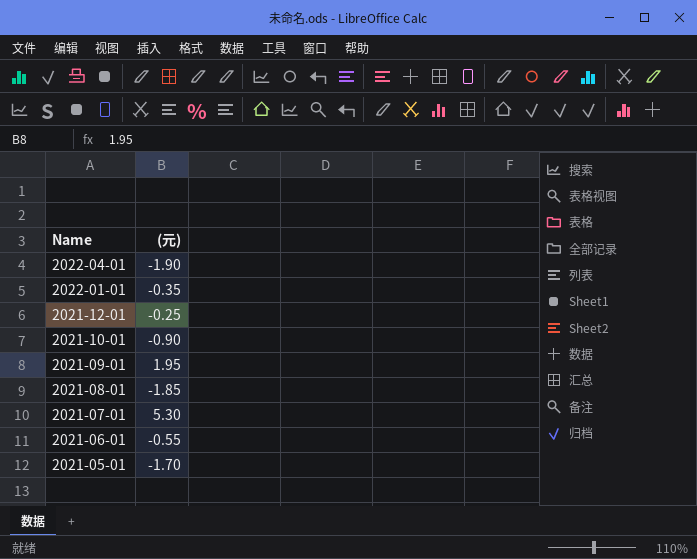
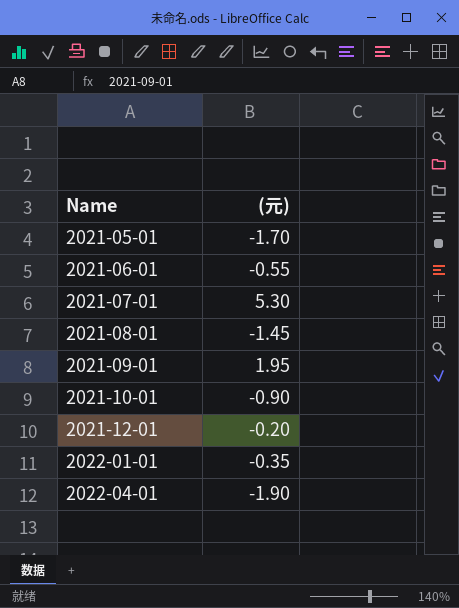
row order: Name descending -> Name ascending
2021-08-01 | (元): -1.85 -> -1.45
2021-12-01 | (元): -0.25 -> -0.20

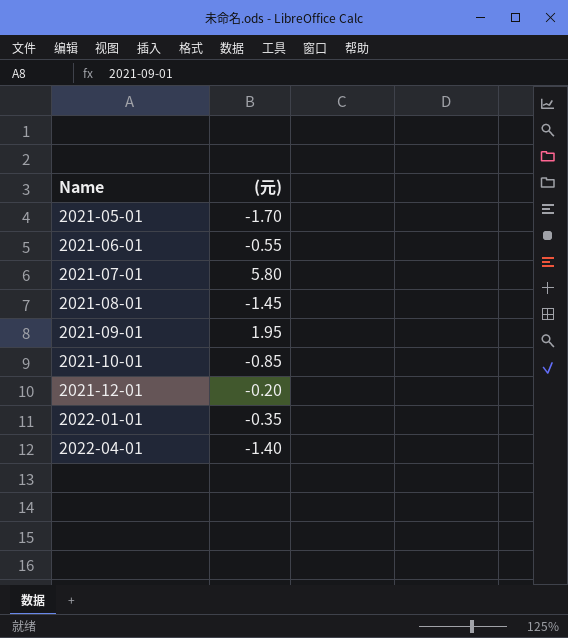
2021-07-01 | (元): 5.30 -> 5.80
2021-10-01 | (元): -0.90 -> -0.85
2022-04-01 | (元): -1.90 -> -1.40

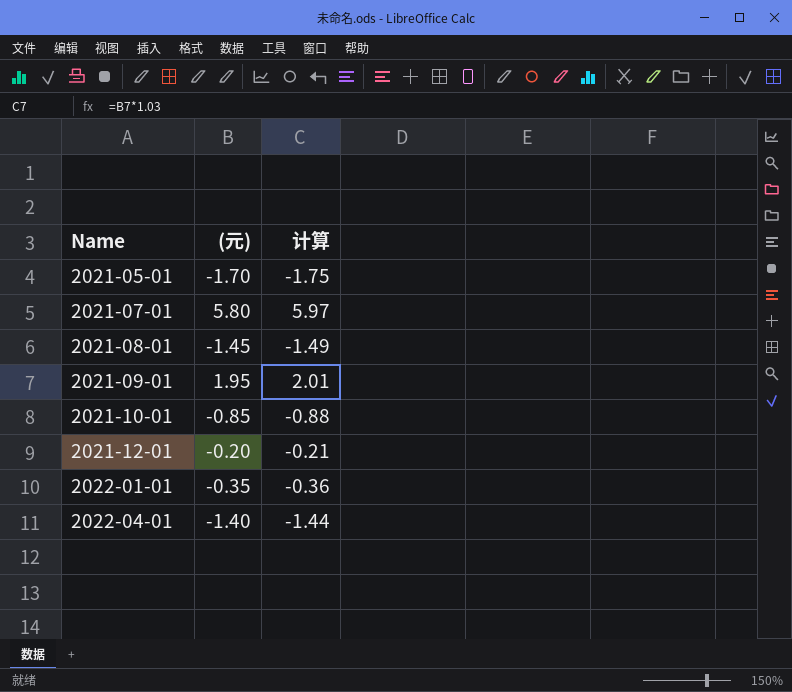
column 计算 | formula: none -> [(元)] * 1.03
row 2021-06-01: -0.55 -> none

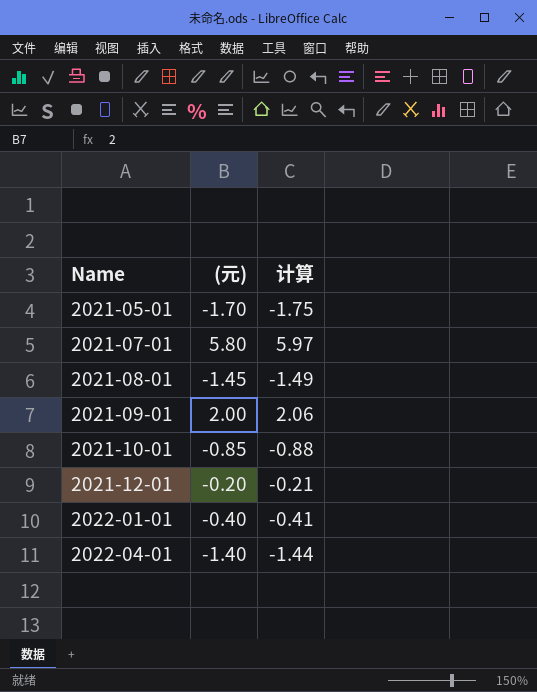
2021-09-01 | (元): 1.95 -> 2.00
2021-09-01 | 计算: 2.01 -> 2.06
2022-01-01 | (元): -0.35 -> -0.40
2022-01-01 | 计算: -0.36 -> -0.41

